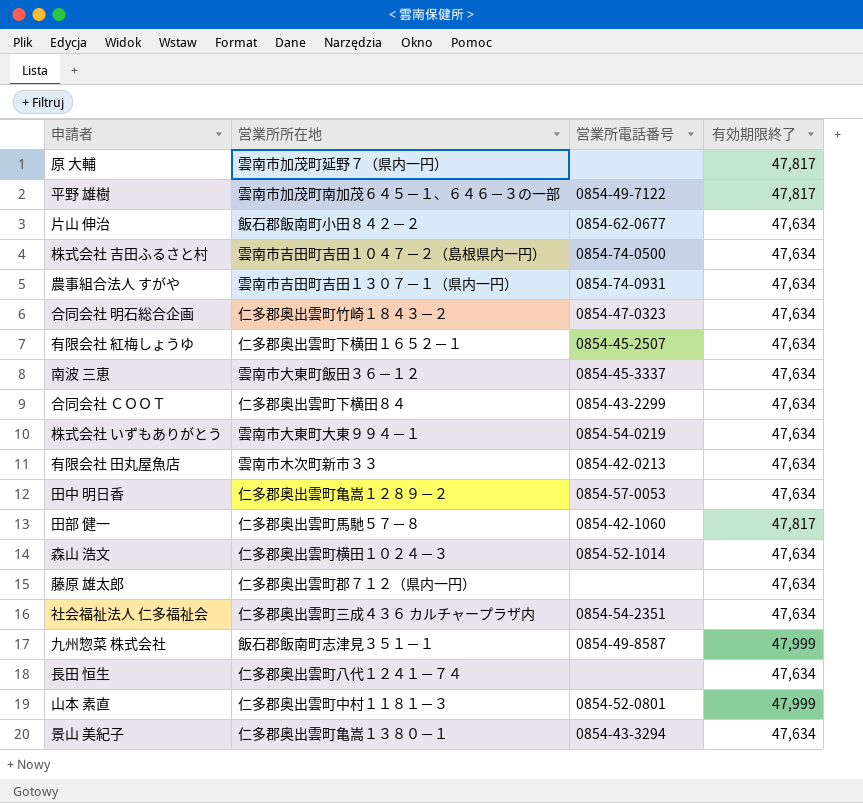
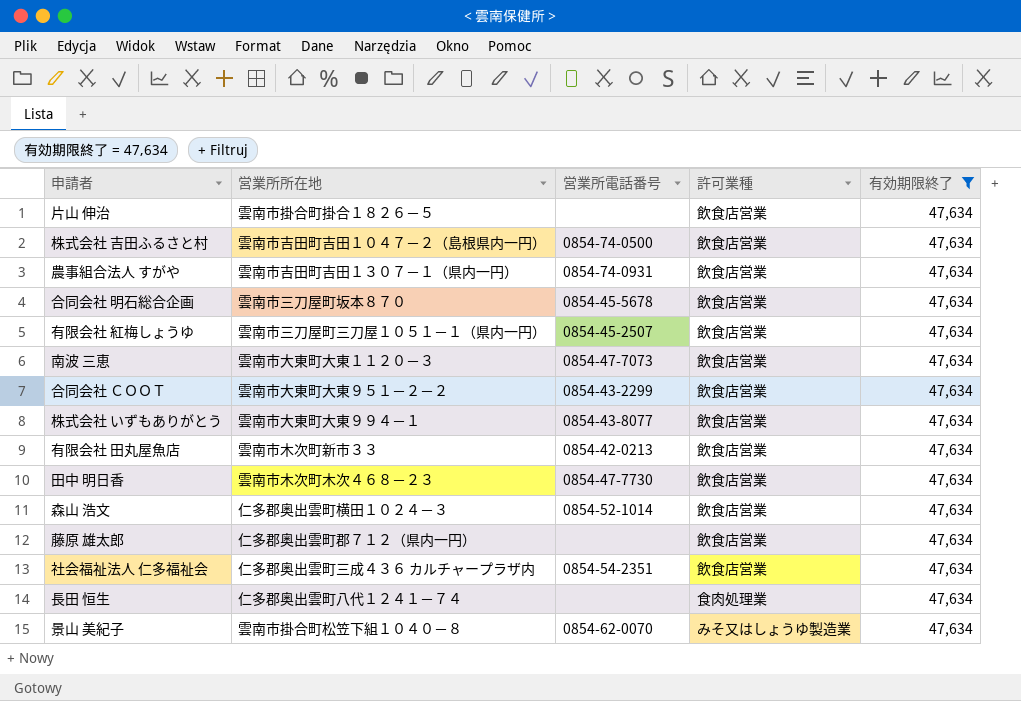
filter: none -> 有効期限終了 = 47,634
column 許可業種 | position: none -> 4
片山 伸治 | 営業所所在地: 飯石郡飯南町小田８４２－２ -> 雲南市掛合町掛合１８２６－５
片山 伸治 | 営業所電話番号: 0854-62-0677 -> none
合同会社 明石総合企画 | 営業所所在地: 仁多郡奥出雲町竹崎１８４３－２ -> 雲南市三刀屋町坂本８７０
合同会社 明石総合企画 | 営業所電話番号: 0854-47-0323 -> 0854-45-5678
有限会社 紅梅しょうゆ | 営業所所在地: 仁多郡奥出雲町下横田１６５２－１ -> 雲南市三刀屋町三刀屋１０５１－１（県内一円）
南波 三恵 | 営業所所在地: 雲南市大東町飯田３６－１２ -> 雲南市大東町大東１１２０－３
南波 三恵 | 営業所電話番号: 0854-45-3337 -> 0854-47-7073
合同会社 ＣＯＯＴ | 営業所所在地: 仁多郡奥出雲町下横田８４ -> 雲南市大東町大東９５１－２－２
株式会社 いずもありがとう | 営業所電話番号: 0854-54-0219 -> 0854-43-8077
田中 明日香 | 営業所所在地: 仁多郡奥出雲町亀嵩１２８９－２ -> 雲南市木次町木次４６８－２３
田中 明日香 | 営業所電話番号: 0854-57-0053 -> 0854-47-7730
景山 美紀子 | 営業所所在地: 仁多郡奥出雲町亀嵩１３８０－１ -> 雲南市掛合町松笠下組１０４０－８
景山 美紀子 | 営業所電話番号: 0854-43-3294 -> 0854-62-0070

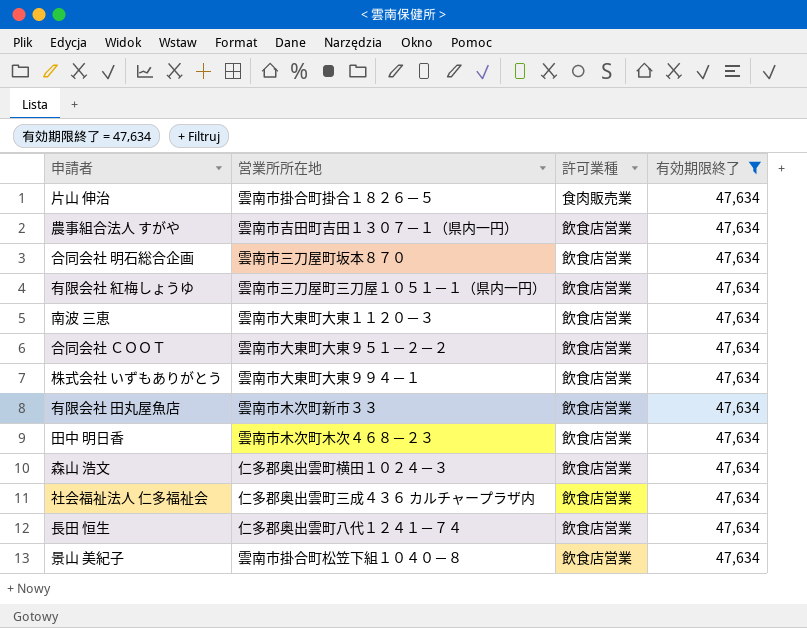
column 営業所電話番号 | position: 3 -> none
row 株式会社 吉田ふるさと村: 雲南市吉田町吉田１０４７－２（島根県内一円） | 0854-74-0500 | 飲食店営業 | 47,634 -> none
row 藤原 雄太郎: 仁多郡奥出雲町郡７１２（県内一円） | none | 飲食店営業 | 47,634 -> none
片山 伸治 | 許可業種: 飲食店営業 -> 食肉販売業
長田 恒生 | 許可業種: 食肉処理業 -> 飲食店営業
景山 美紀子 | 許可業種: みそ又はしょうゆ製造業 -> 飲食店営業

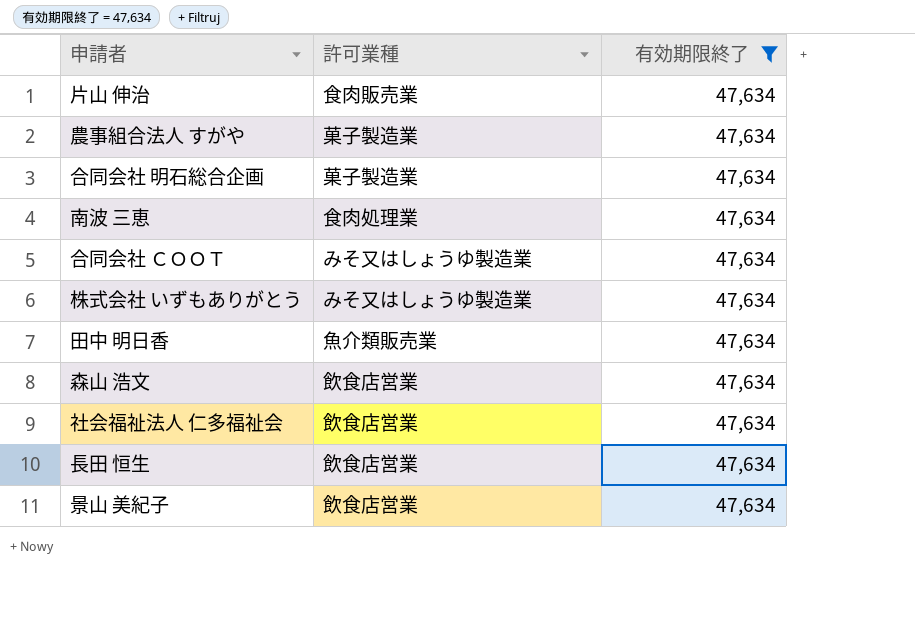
column 営業所所在地 | position: 2 -> none
row 有限会社 紅梅しょうゆ: 雲南市三刀屋町三刀屋１０５１－１（県内一円） | 飲食店営業 | 47,634 -> none
row 有限会社 田丸屋魚店: 雲南市木次町新市３３ | 飲食店営業 | 47,634 -> none
農事組合法人 すがや | 許可業種: 飲食店営業 -> 菓子製造業
合同会社 明石総合企画 | 許可業種: 飲食店営業 -> 菓子製造業
南波 三恵 | 許可業種: 飲食店営業 -> 食肉処理業
合同会社 ＣＯＯＴ | 許可業種: 飲食店営業 -> みそ又はしょうゆ製造業
株式会社 いずもありがとう | 許可業種: 飲食店営業 -> みそ又はしょうゆ製造業
田中 明日香 | 許可業種: 飲食店営業 -> 魚介類販売業

